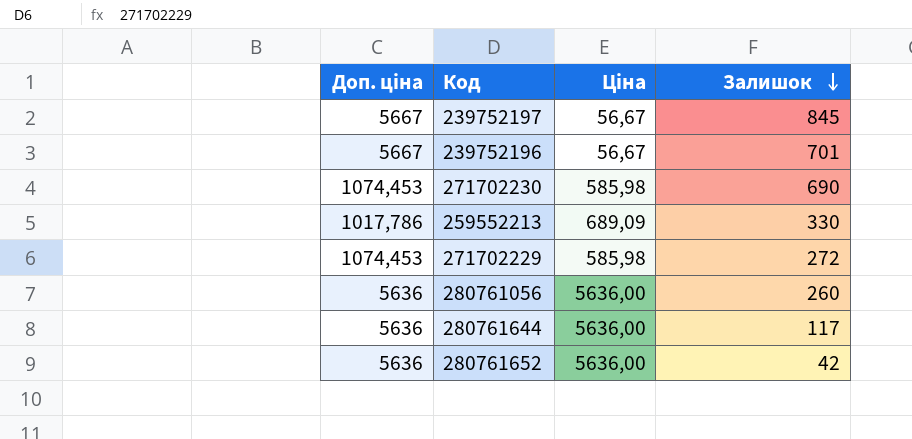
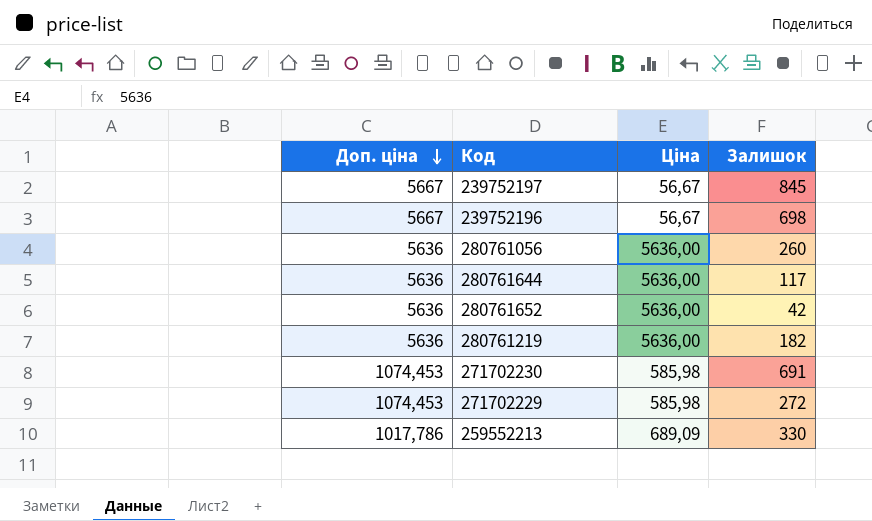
row order: Залишок descending -> Доп. ціна descending
239752196 | Залишок: 701 -> 698
row 280761219: none -> 5636 | 5636,00 | 182
271702230 | Залишок: 690 -> 691

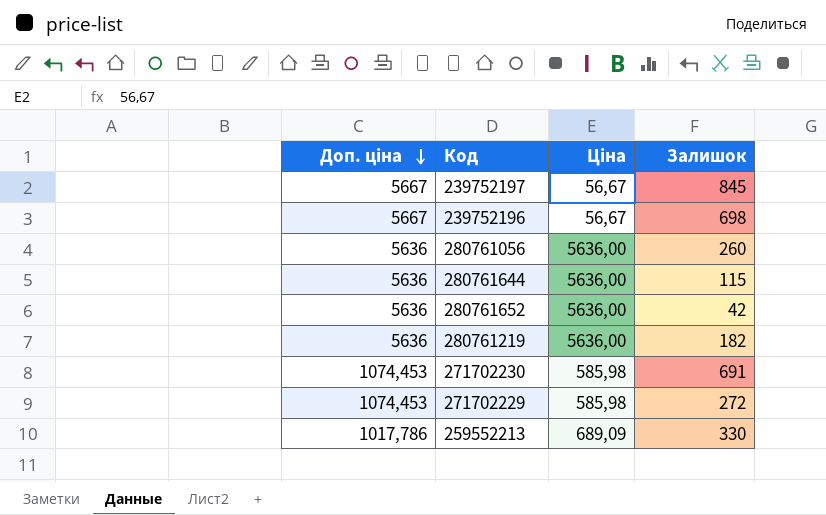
280761644 | Залишок: 117 -> 115

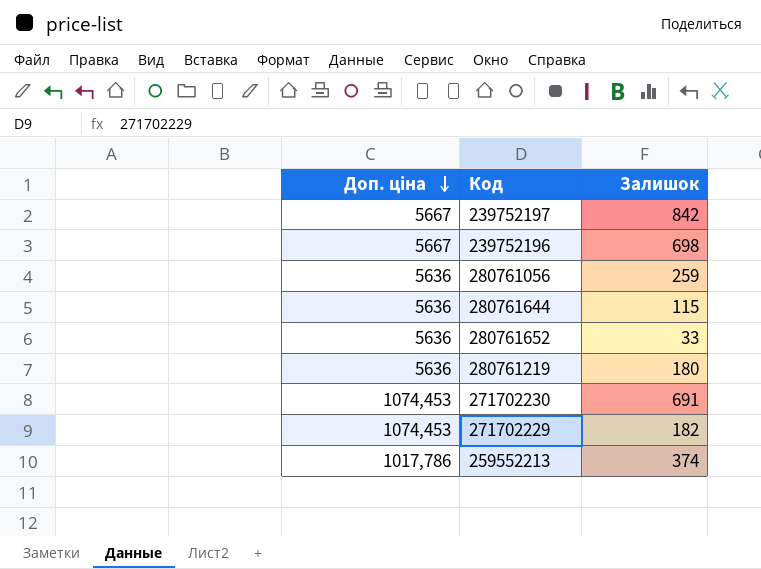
column Ціна | position: 3 -> none
239752197 | Залишок: 845 -> 842
280761056 | Залишок: 260 -> 259
280761652 | Залишок: 42 -> 33
280761219 | Залишок: 182 -> 180
271702229 | Залишок: 272 -> 182
259552213 | Залишок: 330 -> 374

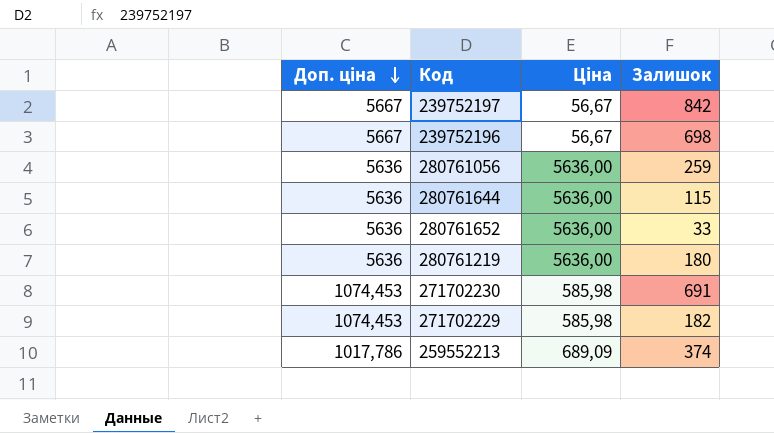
column Ціна | position: none -> 3

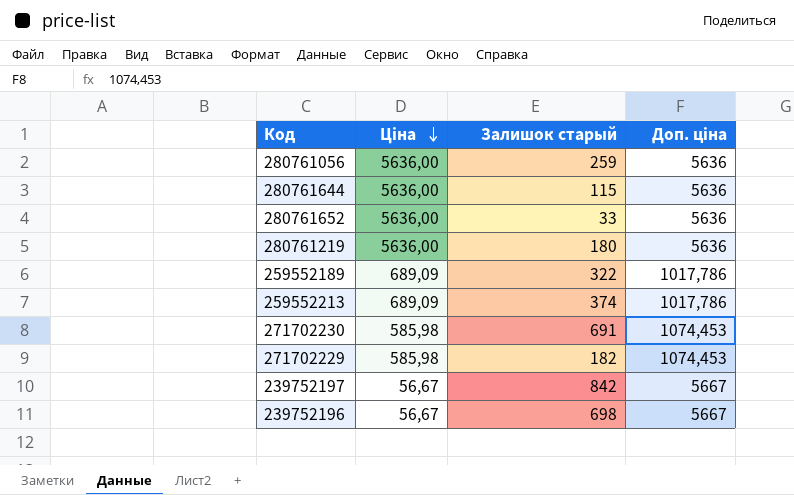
row order: Доп. ціна descending -> Ціна descending
column name: Залишок -> Залишок старый
column Доп. ціна | position: 1 -> 4
row 259552189: none -> 689,09 | 322 | 1017,786

